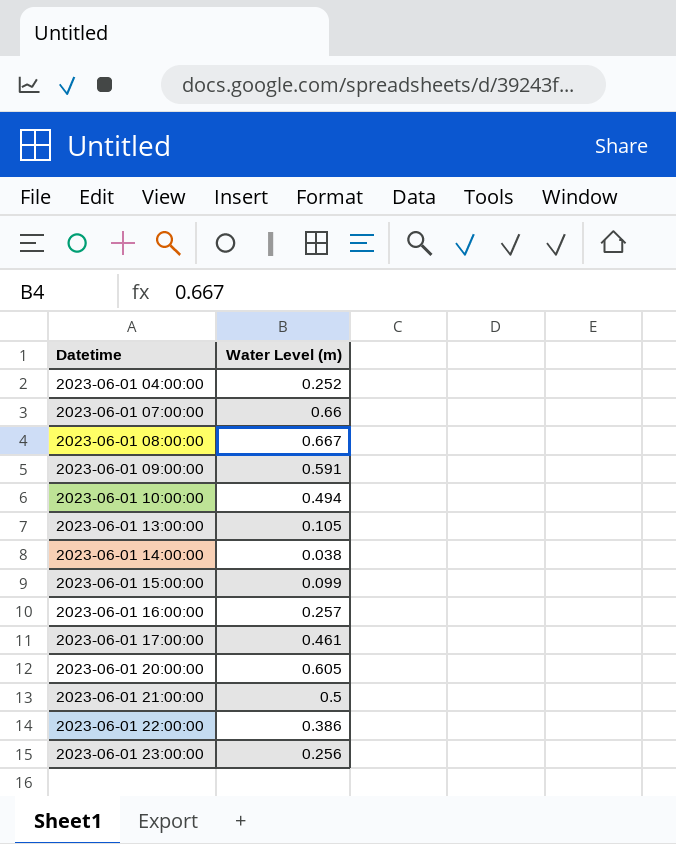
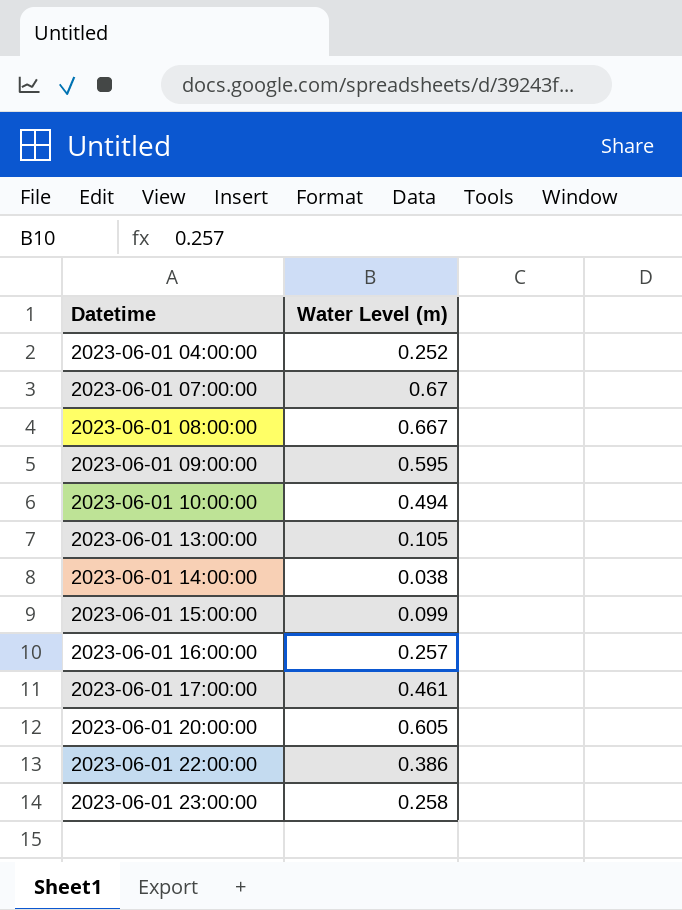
row 2023-06-01 21:00:00: 0.5 -> none
2023-06-01 07:00:00 | Water Level (m): 0.66 -> 0.67
2023-06-01 09:00:00 | Water Level (m): 0.591 -> 0.595
2023-06-01 23:00:00 | Water Level (m): 0.256 -> 0.258

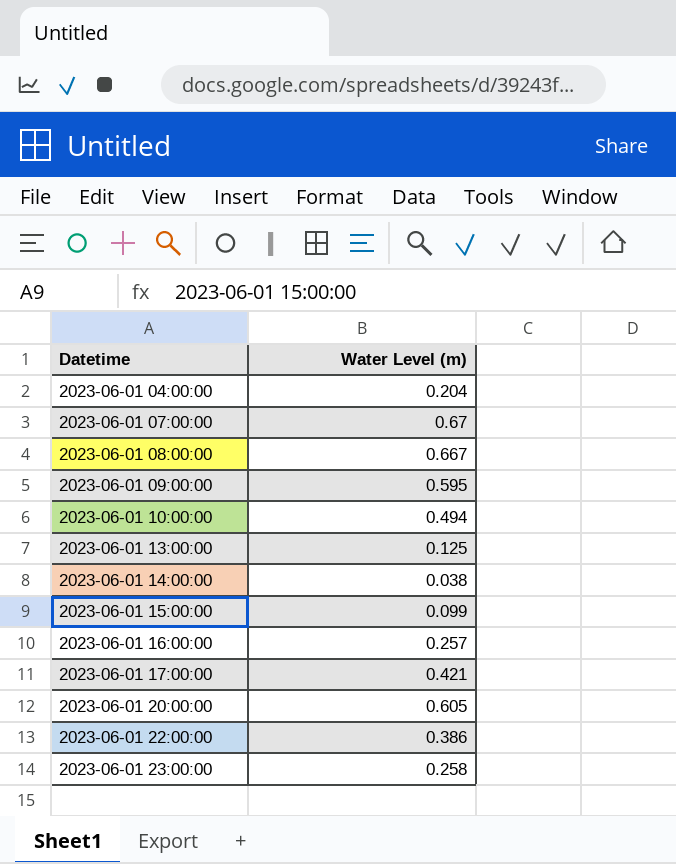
2023-06-01 04:00:00 | Water Level (m): 0.252 -> 0.204
2023-06-01 13:00:00 | Water Level (m): 0.105 -> 0.125
2023-06-01 17:00:00 | Water Level (m): 0.461 -> 0.421

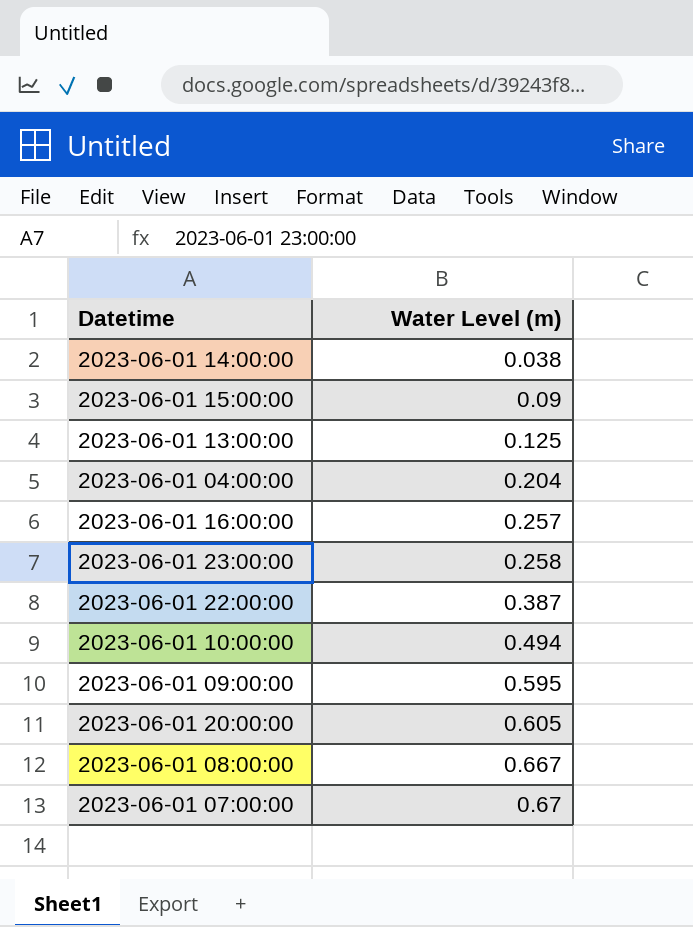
row order: Datetime ascending -> Water Level (m) ascending
row 2023-06-01 17:00:00: 0.421 -> none
2023-06-01 15:00:00 | Water Level (m): 0.099 -> 0.09
2023-06-01 22:00:00 | Water Level (m): 0.386 -> 0.387

